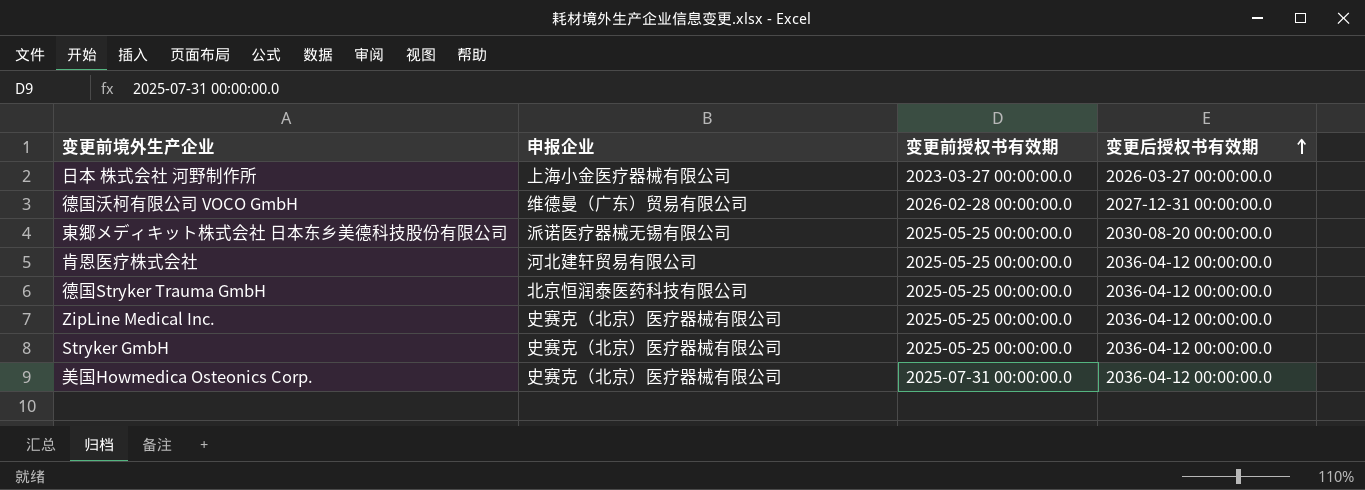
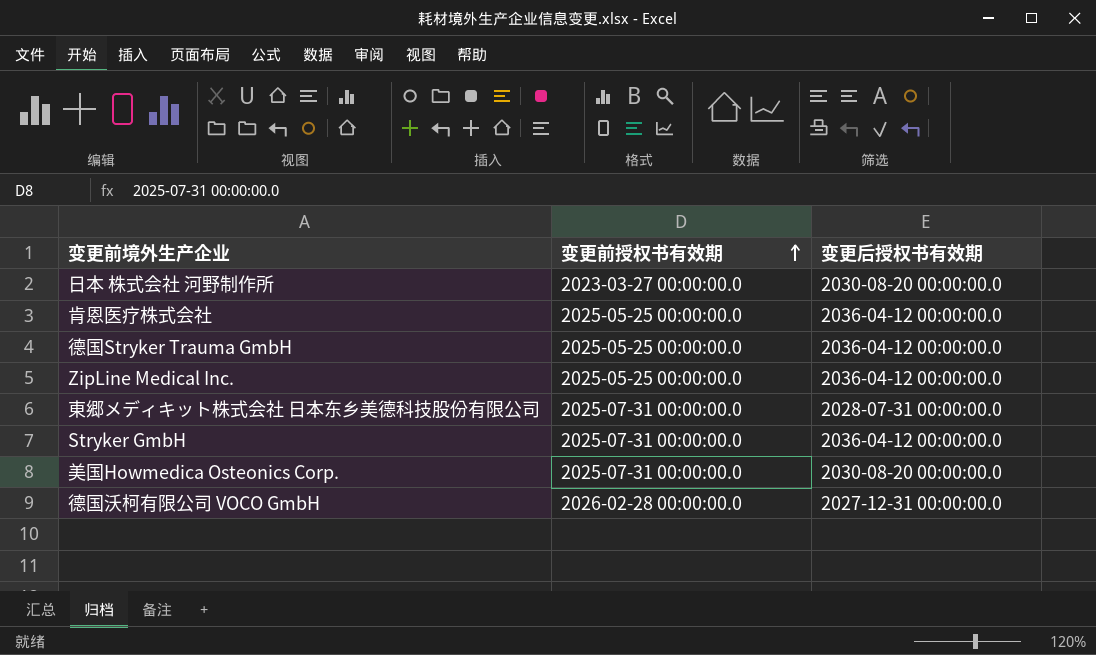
row order: 变更后授权书有效期 ascending -> 变更前授权书有效期 ascending
column 申报企业 | position: 2 -> none
日本 株式会社 河野制作所 | 变更后授权书有效期: 2026-03-27 00:00:00.0 -> 2030-08-20 00:00:00.0
東郷メディキット株式会社 日本东乡美德科技股份有限公司 | 变更前授权书有效期: 2025-05-25 00:00:00.0 -> 2025-07-31 00:00:00.0
東郷メディキット株式会社 日本东乡美德科技股份有限公司 | 变更后授权书有效期: 2030-08-20 00:00:00.0 -> 2028-07-31 00:00:00.0
Stryker GmbH | 变更前授权书有效期: 2025-05-25 00:00:00.0 -> 2025-07-31 00:00:00.0
美国Howmedica Osteonics Corp. | 变更后授权书有效期: 2036-04-12 00:00:00.0 -> 2030-08-20 00:00:00.0

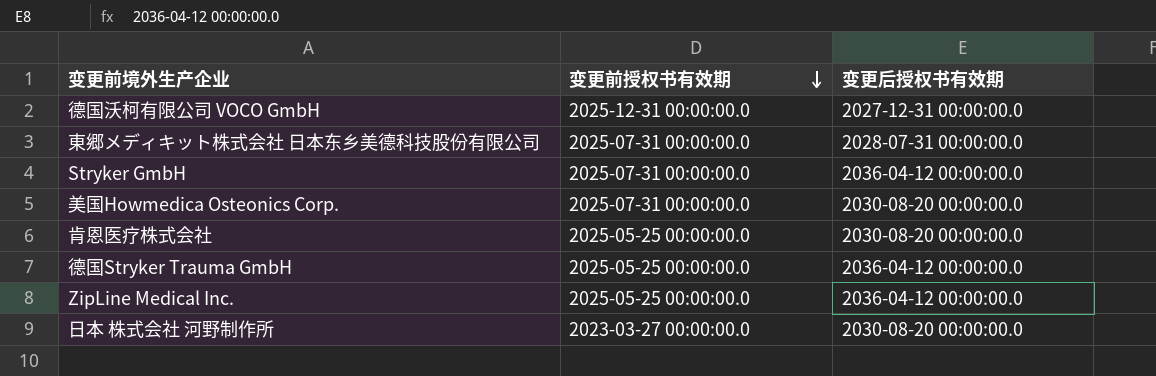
row order: 变更前授权书有效期 ascending -> 变更前授权书有效期 descending
德国沃柯有限公司 VOCO GmbH | 变更前授权书有效期: 2026-02-28 00:00:00.0 -> 2025-12-31 00:00:00.0
肯恩医疗株式会社 | 变更后授权书有效期: 2036-04-12 00:00:00.0 -> 2030-08-20 00:00:00.0

